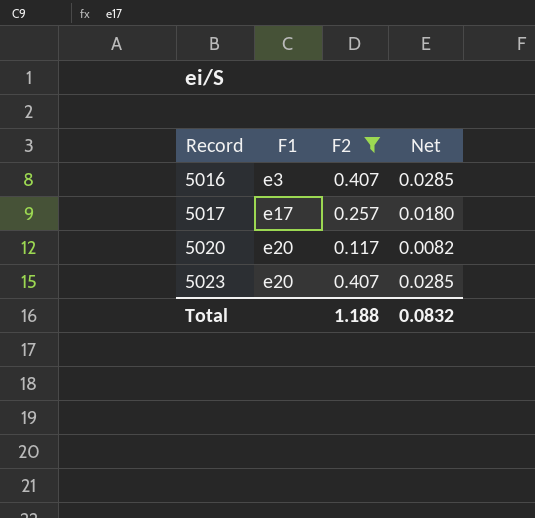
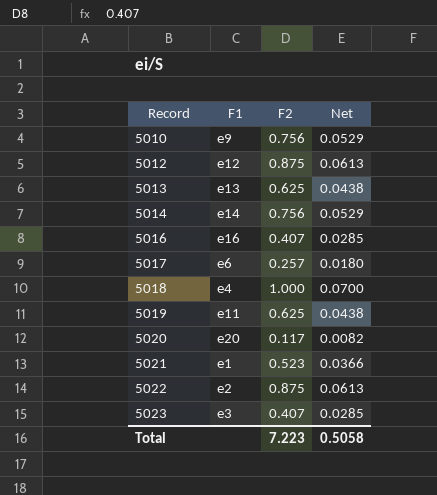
filter: F2 <= 0.407 -> none
5016 | F1: e3 -> e16
5017 | F1: e17 -> e6
5023 | F1: e20 -> e3
Total | F2: 1.188 -> 7.223
Total | Net: 0.0832 -> 0.5058

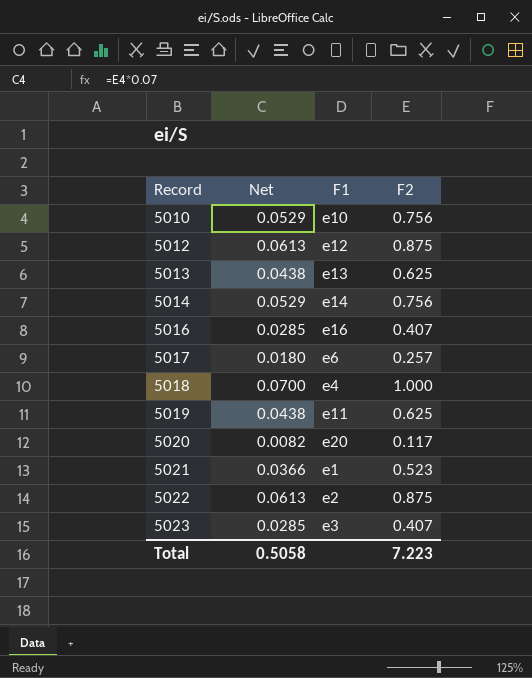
column Net | position: 4 -> 2
5010 | F1: e9 -> e10

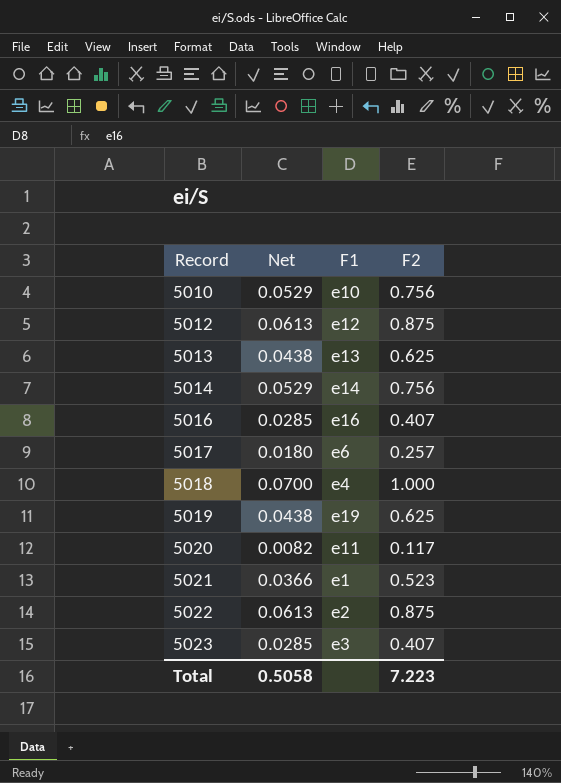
5019 | F1: e11 -> e19
5020 | F1: e20 -> e11

